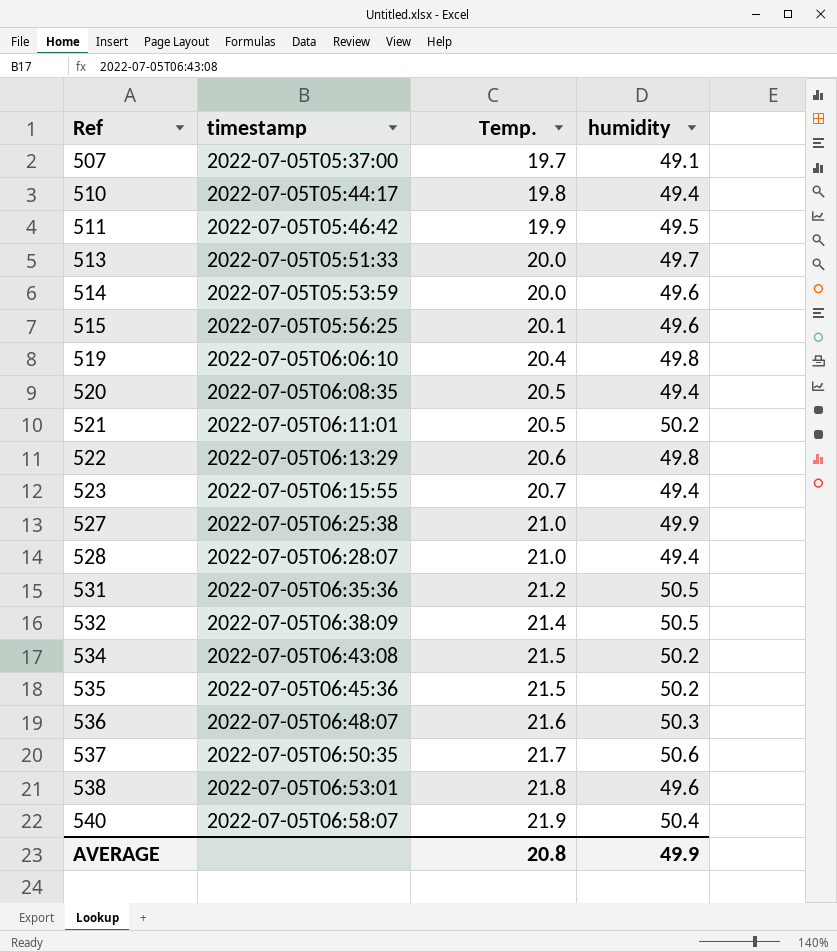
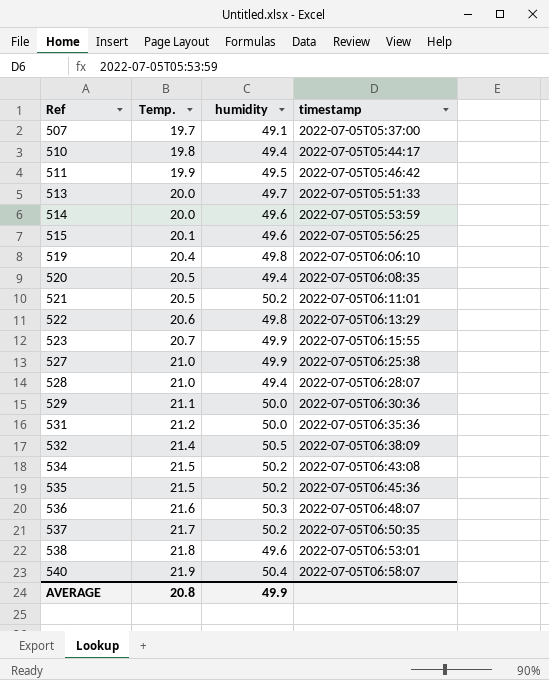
column timestamp | position: 2 -> 4
523 | humidity: 49.4 -> 49.9
row 529: none -> 21.1 | 50.0 | 2022-07-05T06:30:36
531 | humidity: 50.5 -> 50.0
537 | humidity: 50.6 -> 50.2

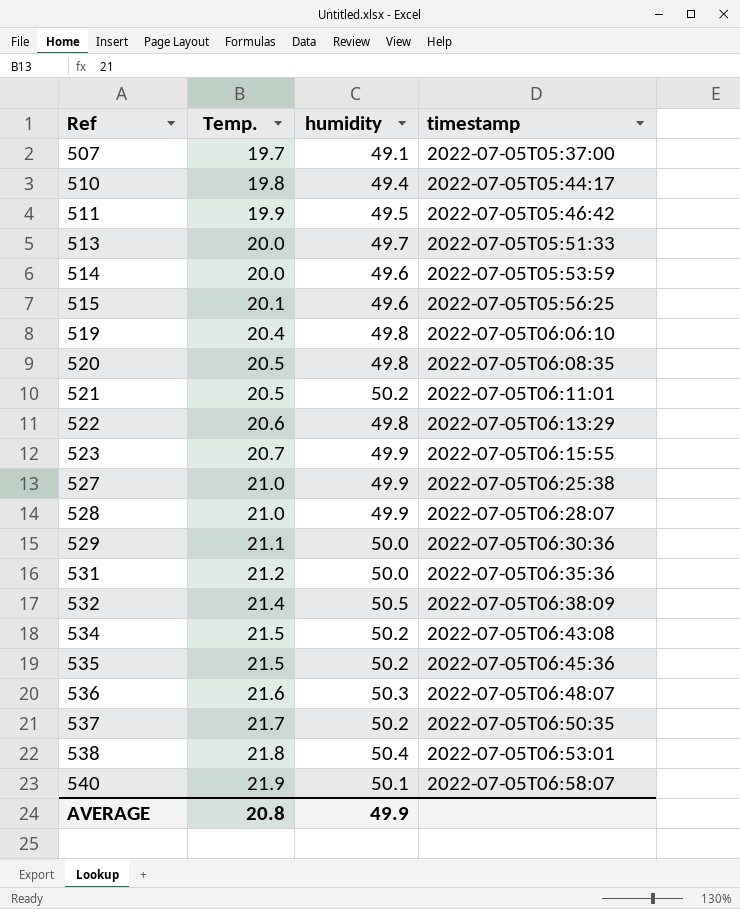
520 | humidity: 49.4 -> 49.8
528 | humidity: 49.4 -> 49.9
538 | humidity: 49.6 -> 50.4
540 | humidity: 50.4 -> 50.1

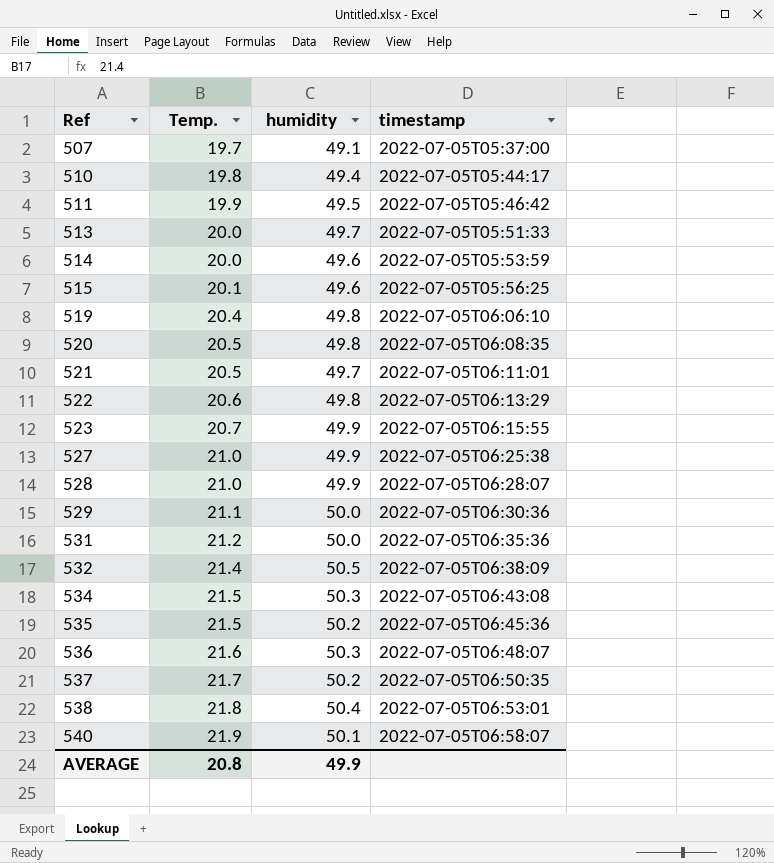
521 | humidity: 50.2 -> 49.7
534 | humidity: 50.2 -> 50.3

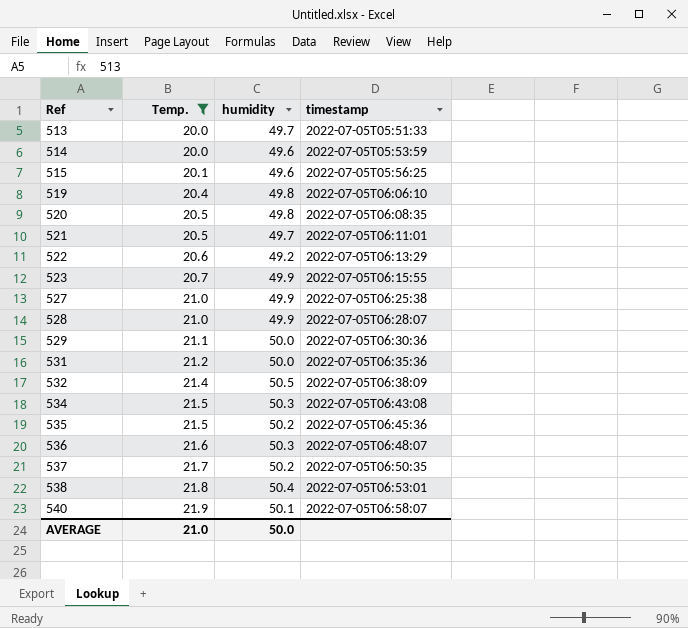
filter: none -> Temp. >= 20.0
522 | humidity: 49.8 -> 49.2
AVERAGE | Temp.: 20.8 -> 21.0
AVERAGE | humidity: 49.9 -> 50.0

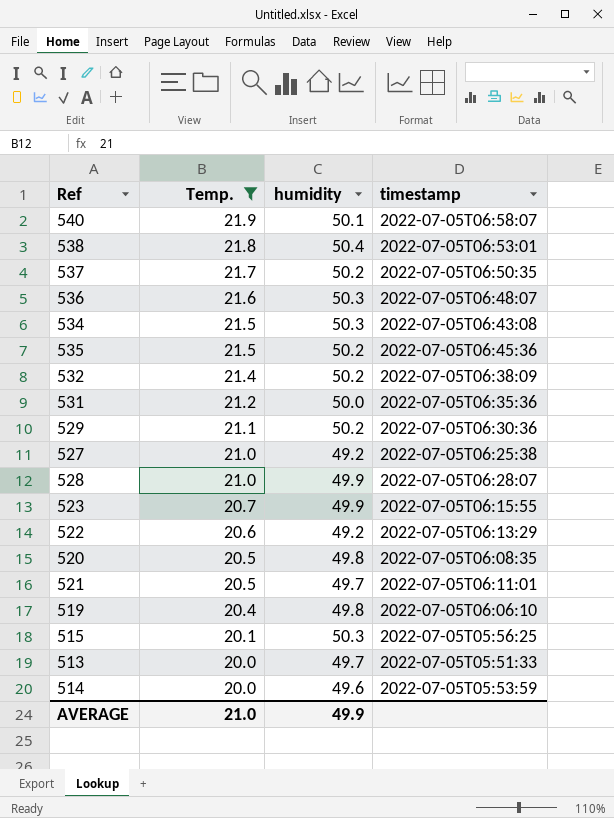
row order: Ref ascending -> Temp. descending
532 | humidity: 50.5 -> 50.2
529 | humidity: 50.0 -> 50.2
527 | humidity: 49.9 -> 49.2
515 | humidity: 49.6 -> 50.3
AVERAGE | humidity: 50.0 -> 49.9

